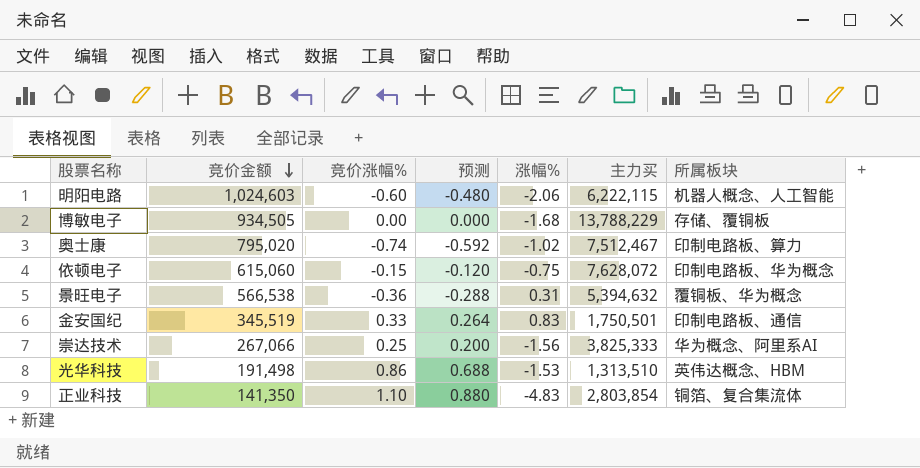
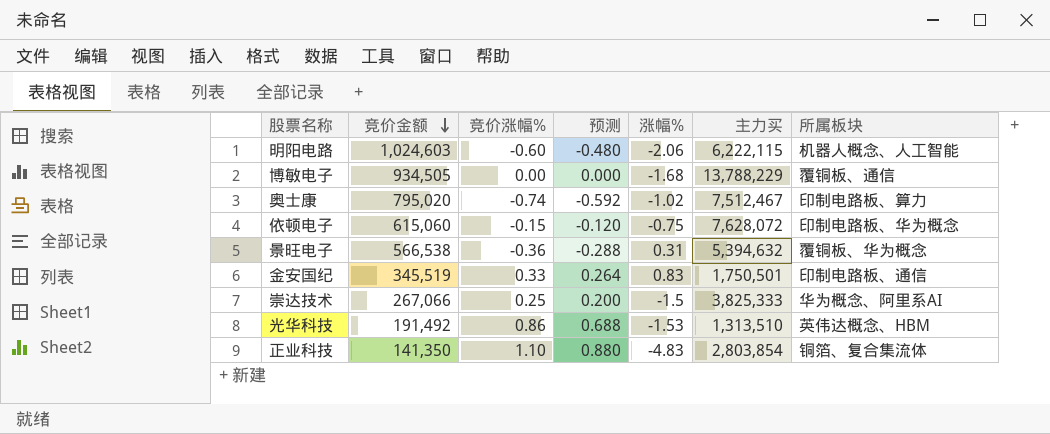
博敏电子 | 所属板块: 存储、覆铜板 -> 覆铜板、通信
崇达技术 | 涨幅%: -1.56 -> -1.5
光华科技 | 竞价金额: 191,498 -> 191,492

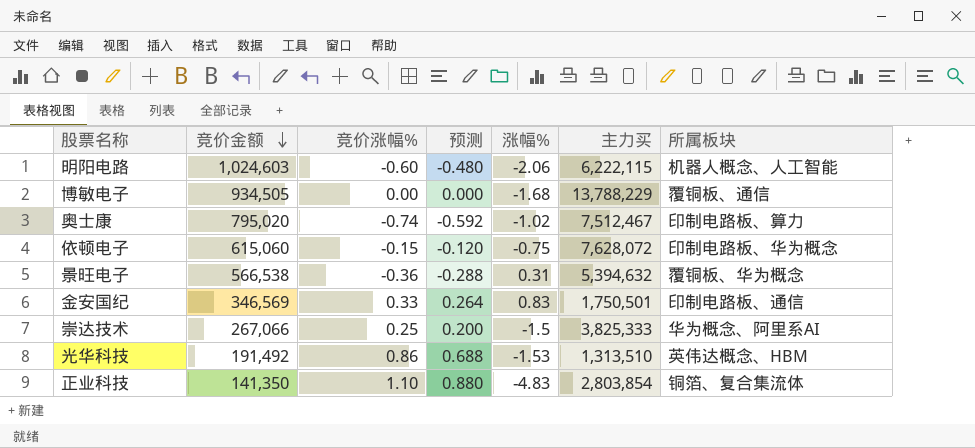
金安国纪 | 竞价金额: 345,519 -> 346,569

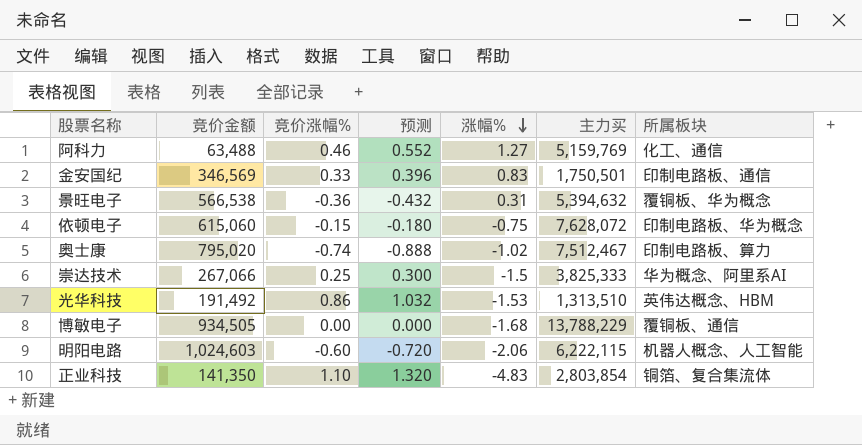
row order: 竞价金额 descending -> 涨幅% descending
column 预测 | formula: [竞价涨幅%] * 0.8 -> [竞价涨幅%] * 1.2
row 阿科力: none -> 63,488 | 0.46 | 0.552 | 1.27 | 5,159,769 | 化工、通信

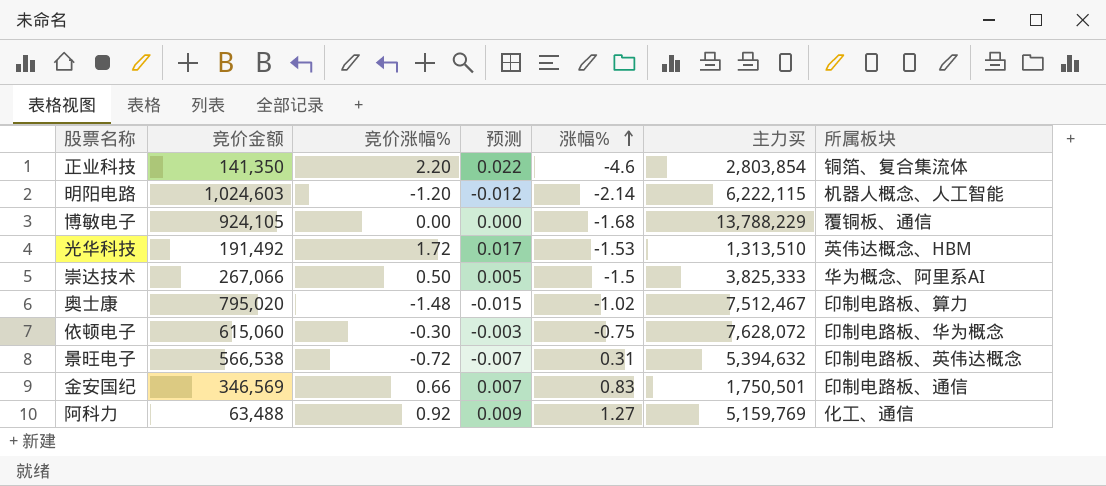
row order: 涨幅% descending -> 涨幅% ascending
column 预测 | formula: [竞价涨幅%] * 1.2 -> [竞价涨幅%] * 0.01
正业科技 | 竞价涨幅%: 1.10 -> 2.20
正业科技 | 涨幅%: -4.83 -> -4.6
明阳电路 | 竞价涨幅%: -0.60 -> -1.20
明阳电路 | 涨幅%: -2.06 -> -2.14
博敏电子 | 竞价金额: 934,505 -> 924,105
光华科技 | 竞价涨幅%: 0.86 -> 1.72
崇达技术 | 竞价涨幅%: 0.25 -> 0.50
奥士康 | 竞价涨幅%: -0.74 -> -1.48
依顿电子 | 竞价涨幅%: -0.15 -> -0.30
景旺电子 | 竞价涨幅%: -0.36 -> -0.72
景旺电子 | 所属板块: 覆铜板、华为概念 -> 印制电路板、英伟达概念
金安国纪 | 竞价涨幅%: 0.33 -> 0.66
阿科力 | 竞价涨幅%: 0.46 -> 0.92

